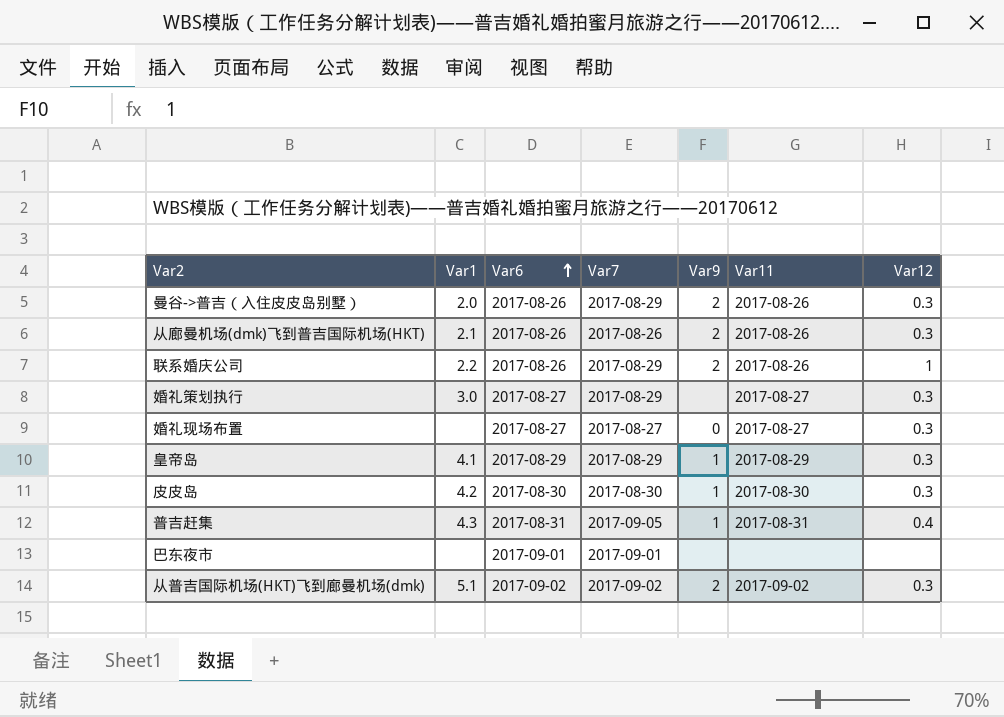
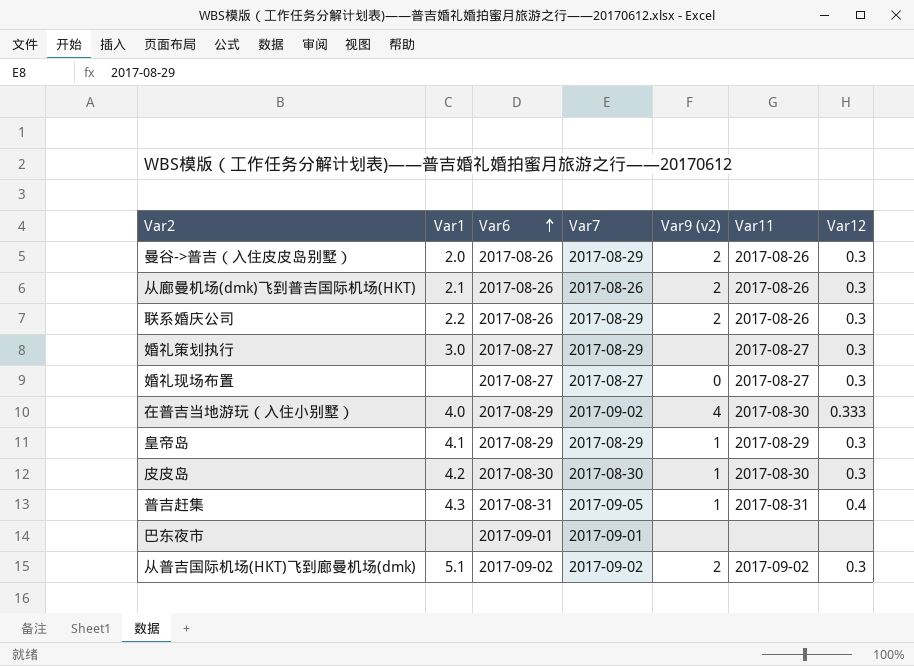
column name: Var9 -> Var9 (v2)
联系婚庆公司 | Var12: 1 -> 0.3
row 在普吉当地游玩（入住小别墅）: none -> 4.0 | 2017-08-29 | 2017-09-02 | 4 | 2017-08-30 | 0.333

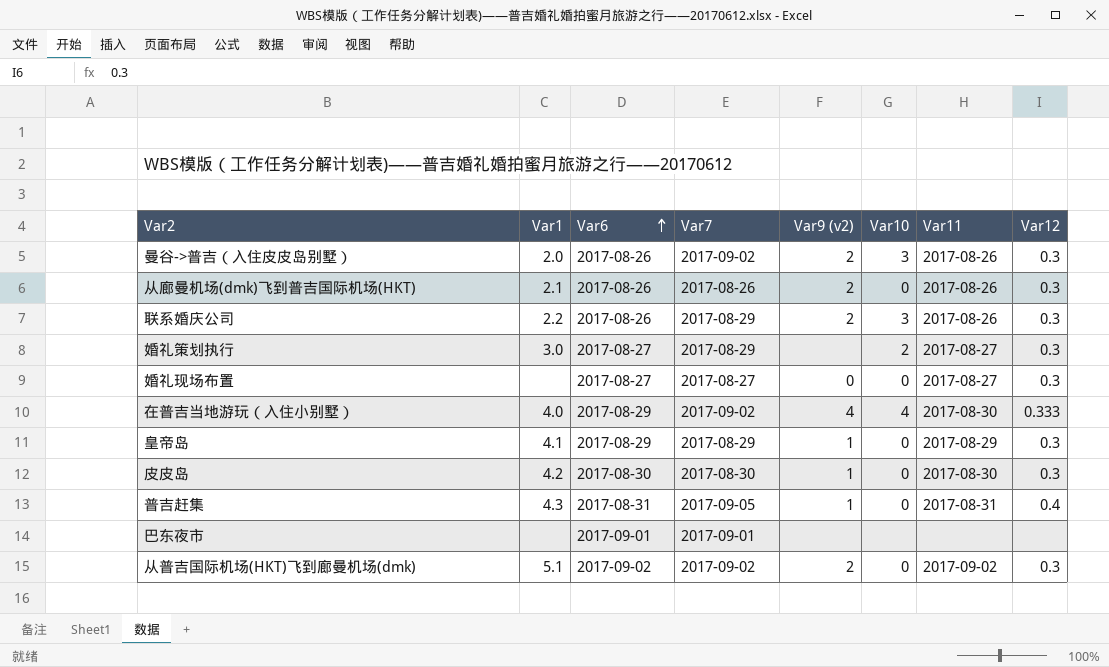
column Var10 | position: none -> 6
曼谷->普吉（入住皮皮岛别墅） | Var7: 2017-08-29 -> 2017-09-02

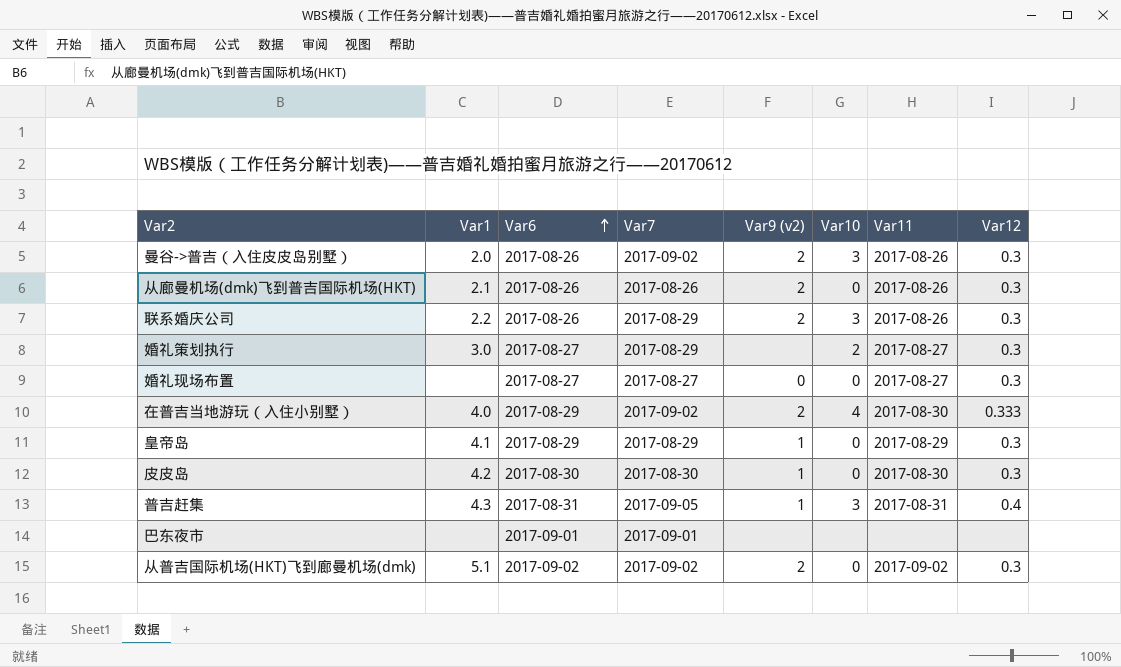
在普吉当地游玩（入住小别墅） | Var9 (v2): 4 -> 2
普吉赶集 | Var10: 0 -> 3

